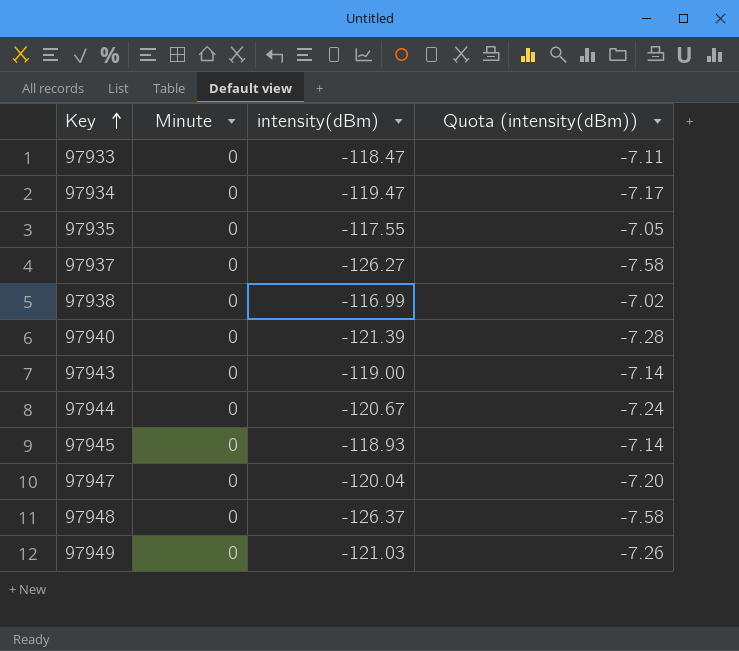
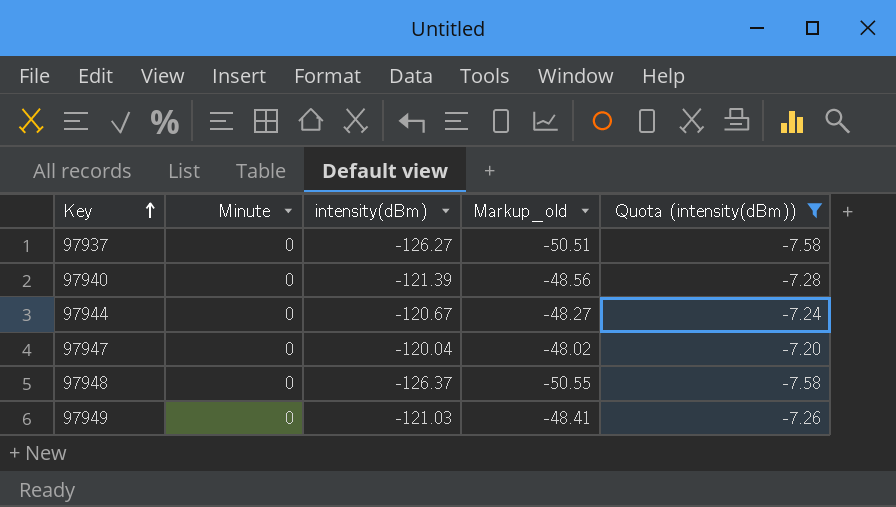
filter: none -> Quota (intensity(dBm)) <= -7.20
column Markup_old | formula: none -> [intensity(dBm)] * 0.4

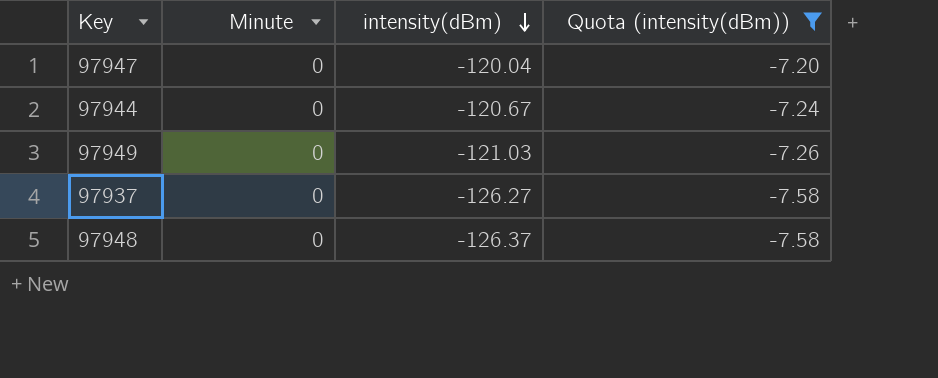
row order: Key ascending -> intensity(dBm) descending
column Markup_old | formula: [intensity(dBm)] * 0.4 -> none
row 97940: 0 | -121.39 | -48.56 | -7.28 -> none

